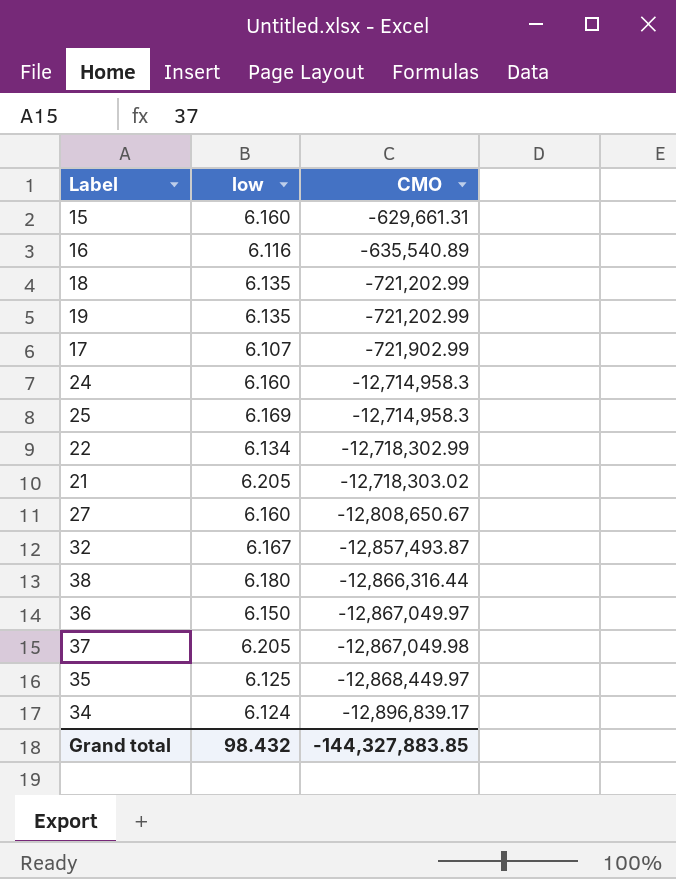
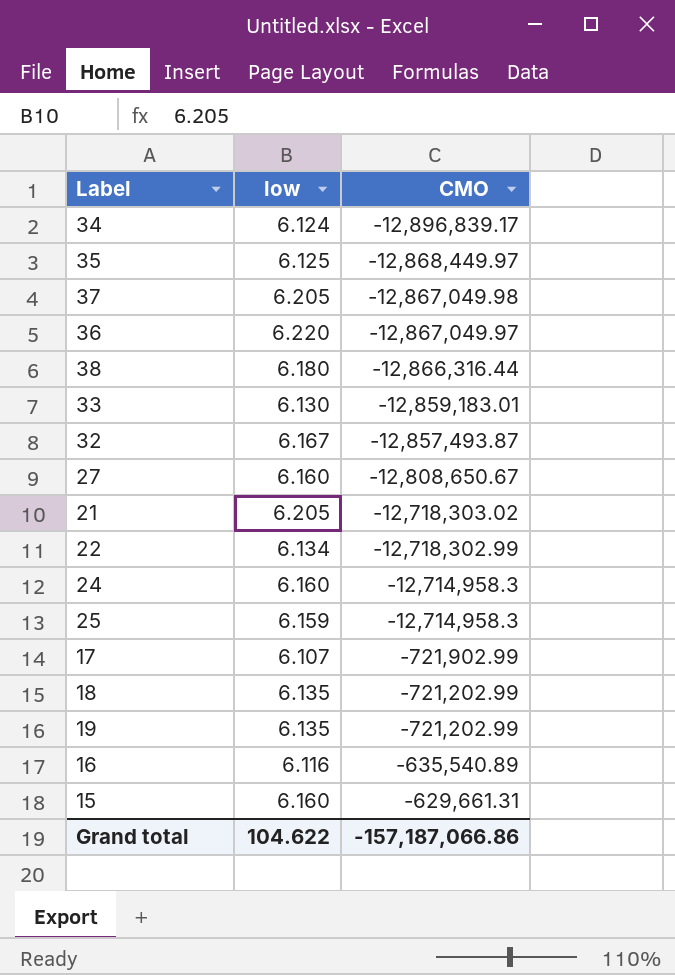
row order: CMO descending -> CMO ascending
36 | low: 6.150 -> 6.220
row 33: none -> 6.130 | -12,859,183.01
25 | low: 6.169 -> 6.159
Grand total | low: 98.432 -> 104.622
Grand total | CMO: -144,327,883.85 -> -157,187,066.86

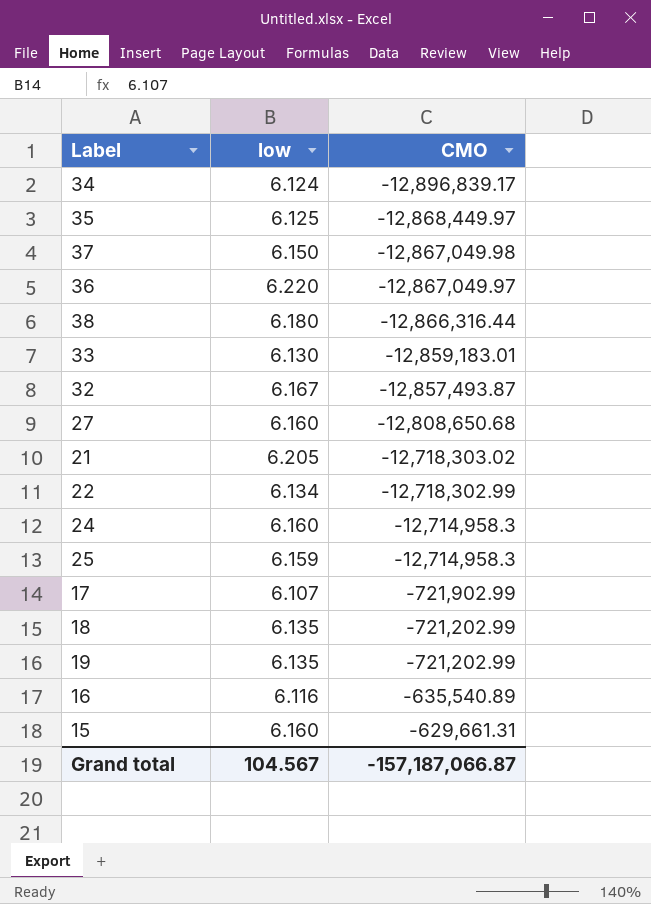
37 | low: 6.205 -> 6.150
27 | CMO: -12,808,650.67 -> -12,808,650.68
Grand total | low: 104.622 -> 104.567
Grand total | CMO: -157,187,066.86 -> -157,187,066.87

